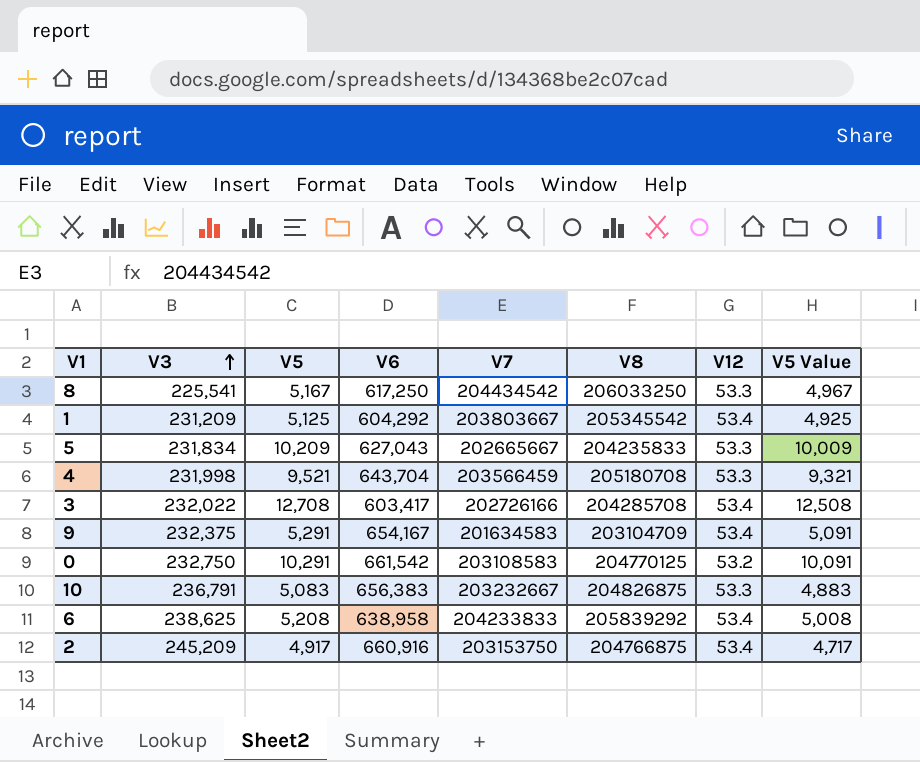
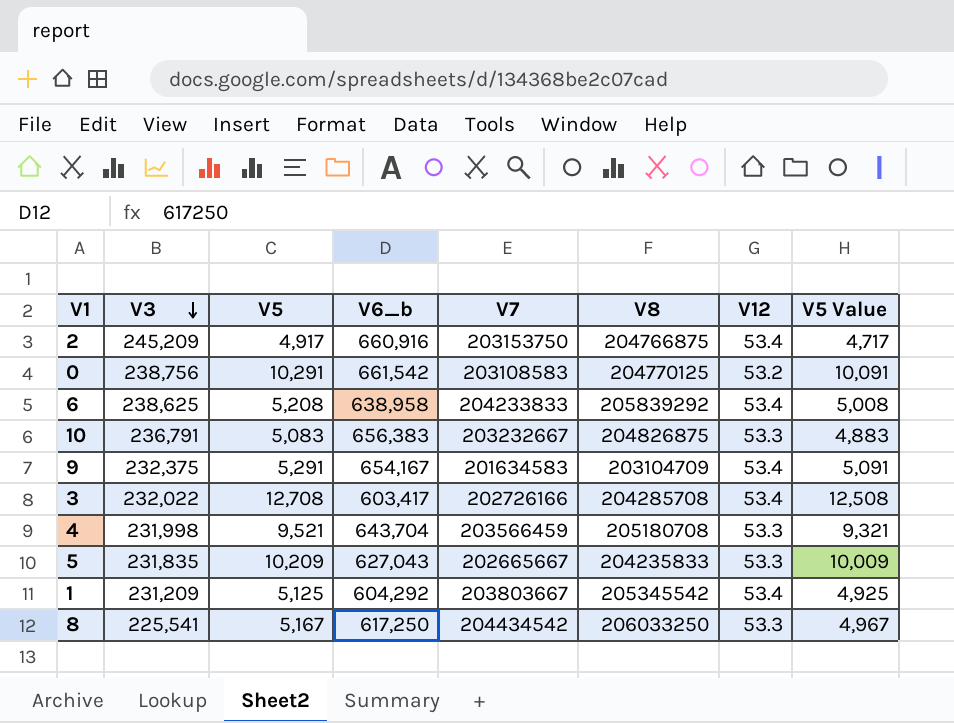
row order: V3 ascending -> V3 descending
column name: V6 -> V6_b
0 | V3: 232,750 -> 238,756
5 | V3: 231,834 -> 231,835

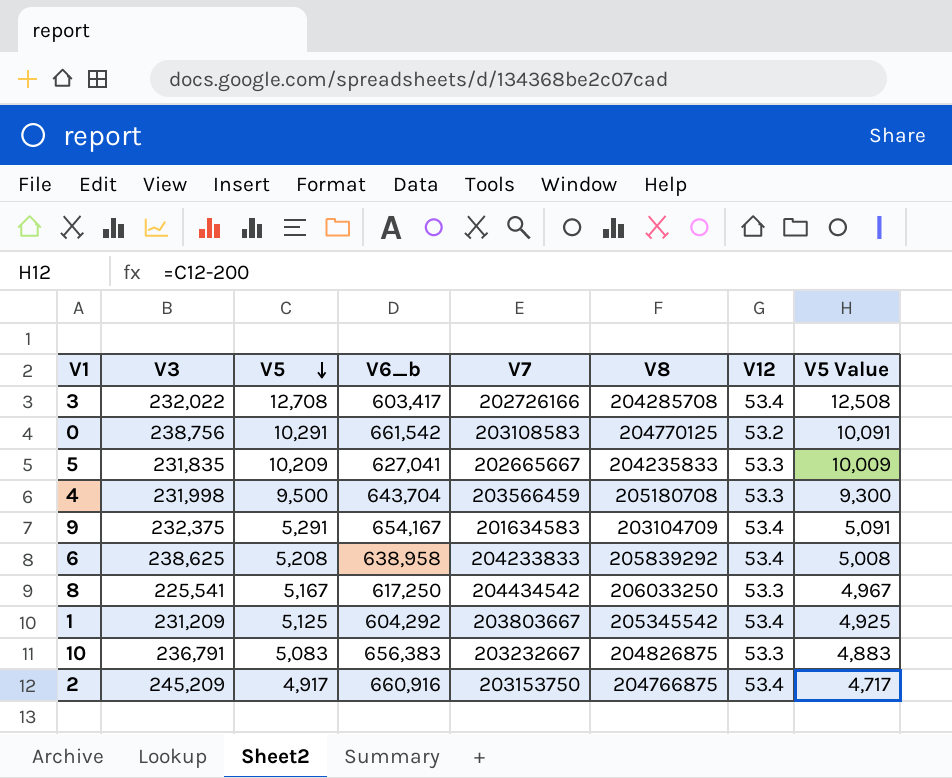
row order: V3 descending -> V5 descending
5 | V6_b: 627,043 -> 627,041
4 | V5: 9,521 -> 9,500
4 | V5 Value: 9,321 -> 9,300

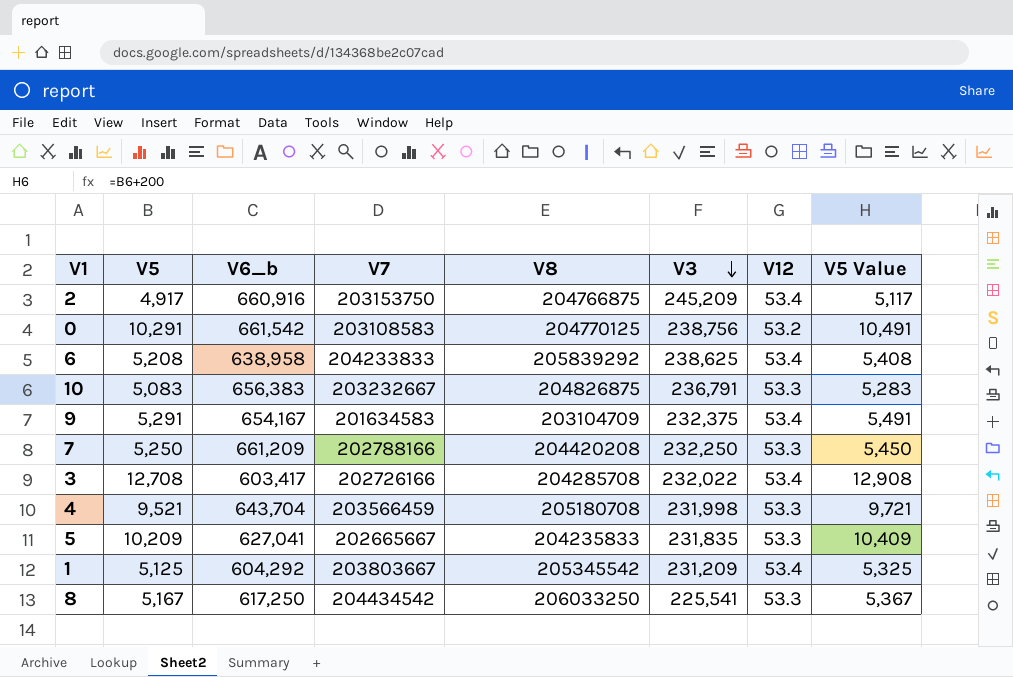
row order: V5 descending -> V3 descending
column V3 | position: 2 -> 6
column V5 Value | formula: [V5] - 200 -> [V5] + 200
row 7: none -> 5,250 | 661,209 | 202788166 | 204420208 | 232,250 | 53.3 | 5,450
4 | V5: 9,500 -> 9,521

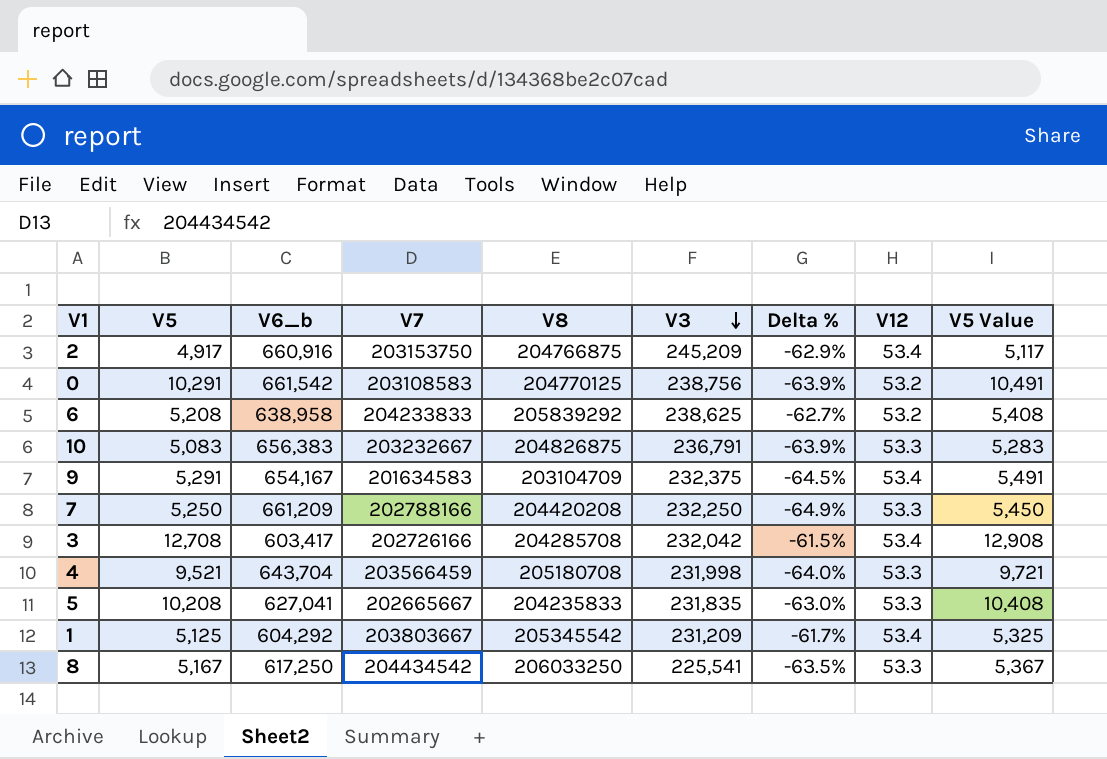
column Delta % | formula: none -> ([V3] - [V6_b]) / [V6_b]
6 | V12: 53.4 -> 53.2
3 | V3: 232,022 -> 232,042
5 | V5: 10,209 -> 10,208
5 | V5 Value: 10,409 -> 10,408

